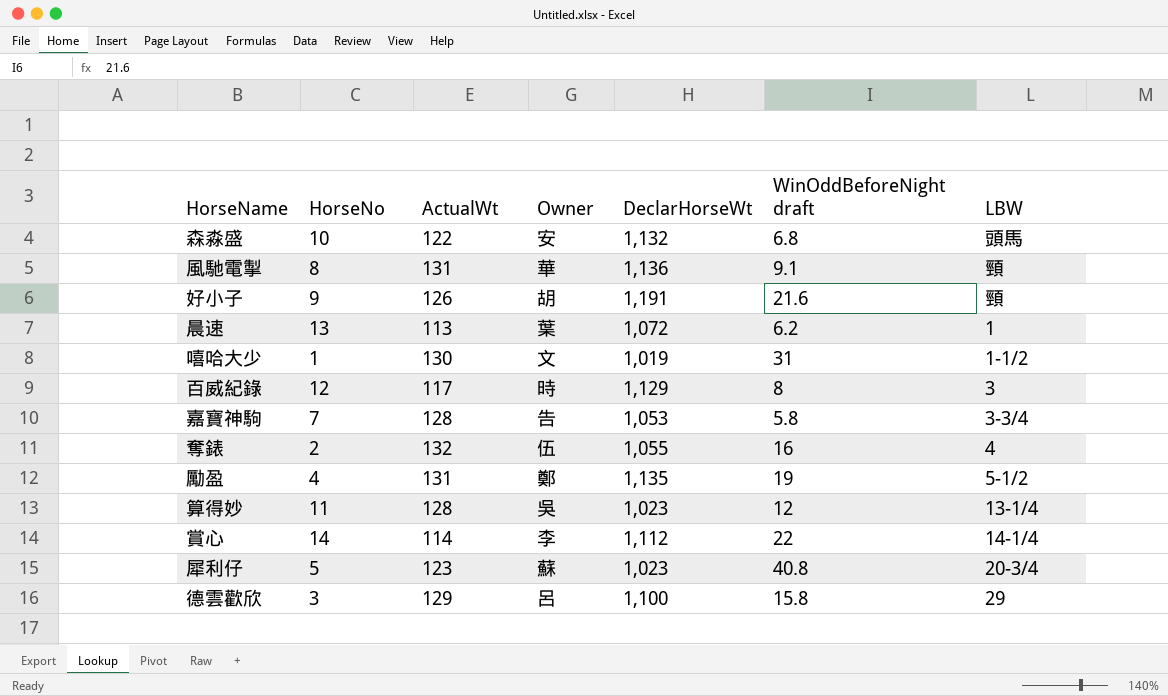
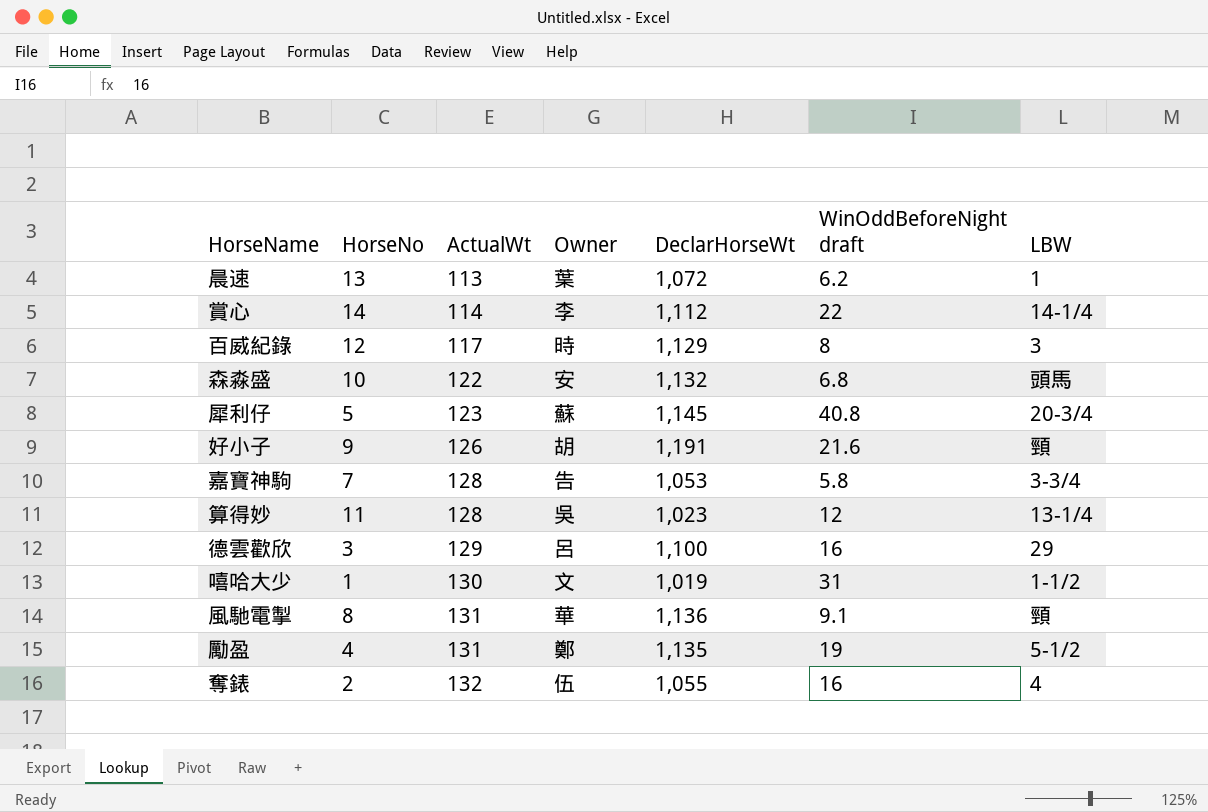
row order: none -> ActualWt ascending
犀利仔 | DeclarHorseWt: 1,023 -> 1,145
德雲歡欣 | WinOddBeforeNight draft: 15.8 -> 16

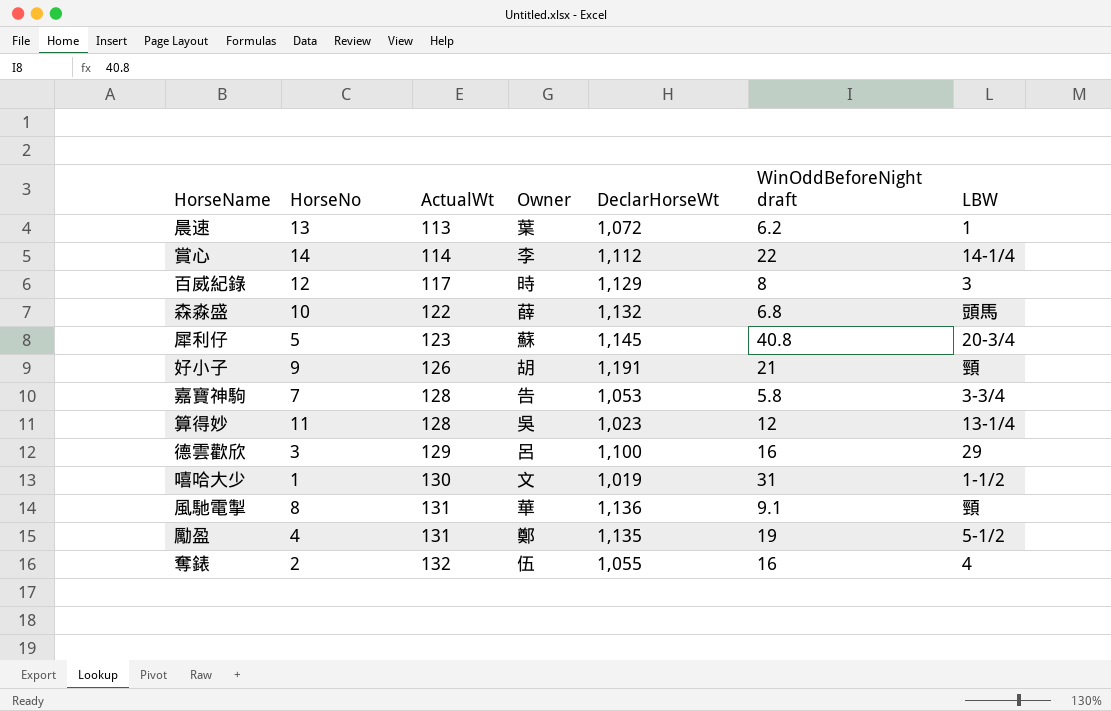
森淼盛 | Owner: 安 -> 薛
好小子 | WinOddBeforeNight draft: 21.6 -> 21

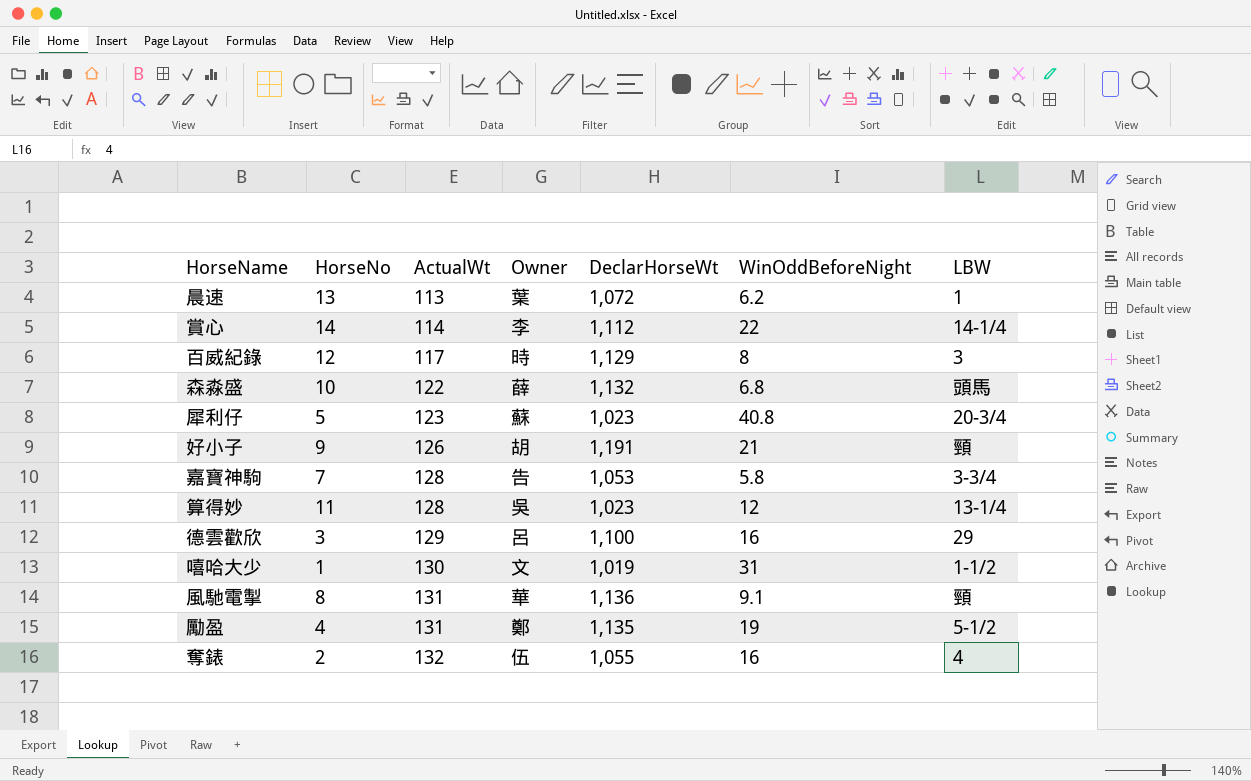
column name: WinOddBeforeNight draft -> WinOddBeforeNight
犀利仔 | DeclarHorseWt: 1,145 -> 1,023

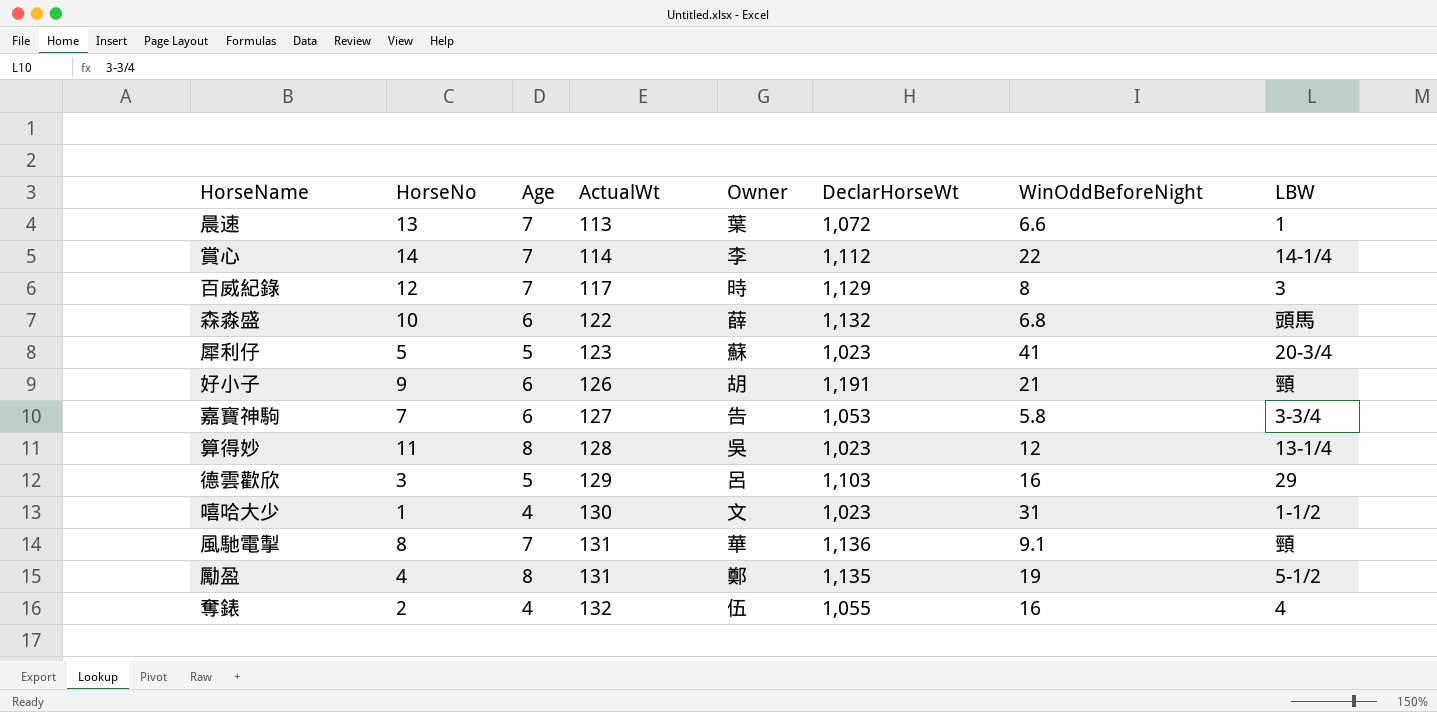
column Age | position: none -> 3
晨速 | WinOddBeforeNight: 6.2 -> 6.6
犀利仔 | WinOddBeforeNight: 40.8 -> 41
嘉寶神駒 | ActualWt: 128 -> 127
德雲歡欣 | DeclarHorseWt: 1,100 -> 1,103
嘻哈大少 | DeclarHorseWt: 1,019 -> 1,023

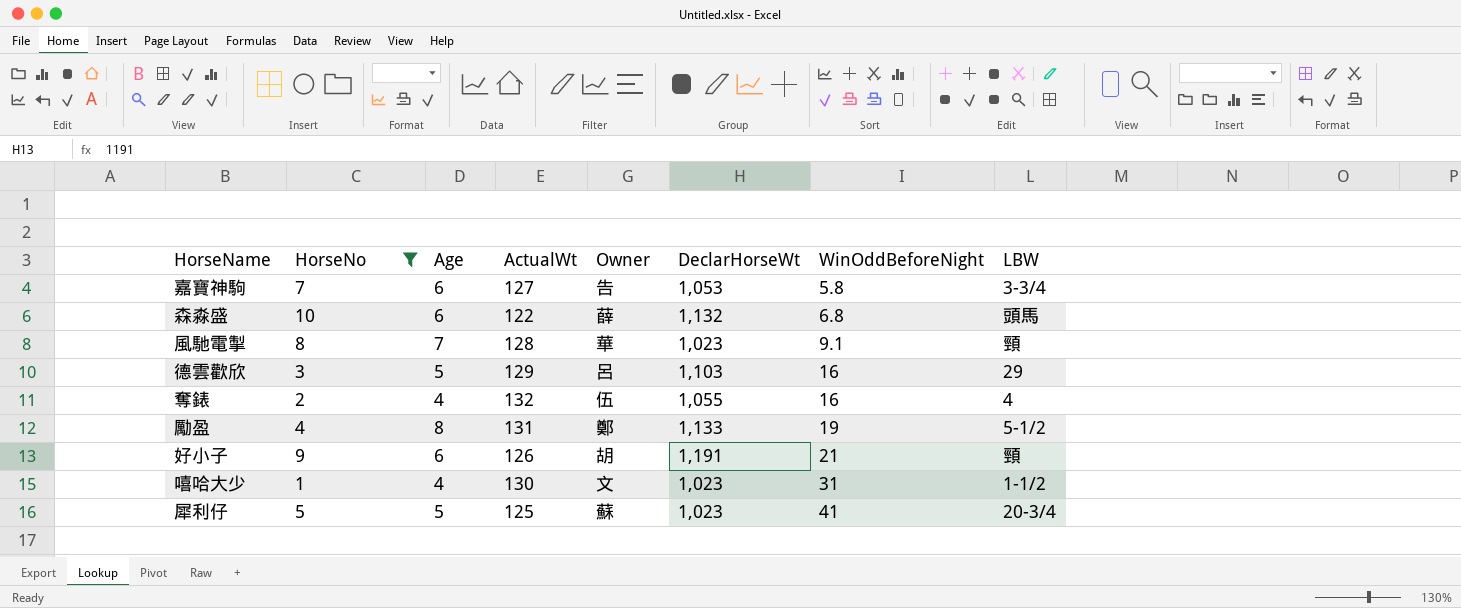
filter: none -> HorseNo <= 10
row order: ActualWt ascending -> WinOddBeforeNight ascending
風馳電掣 | ActualWt: 131 -> 128
風馳電掣 | DeclarHorseWt: 1,136 -> 1,023
勵盈 | DeclarHorseWt: 1,135 -> 1,133
犀利仔 | ActualWt: 123 -> 125

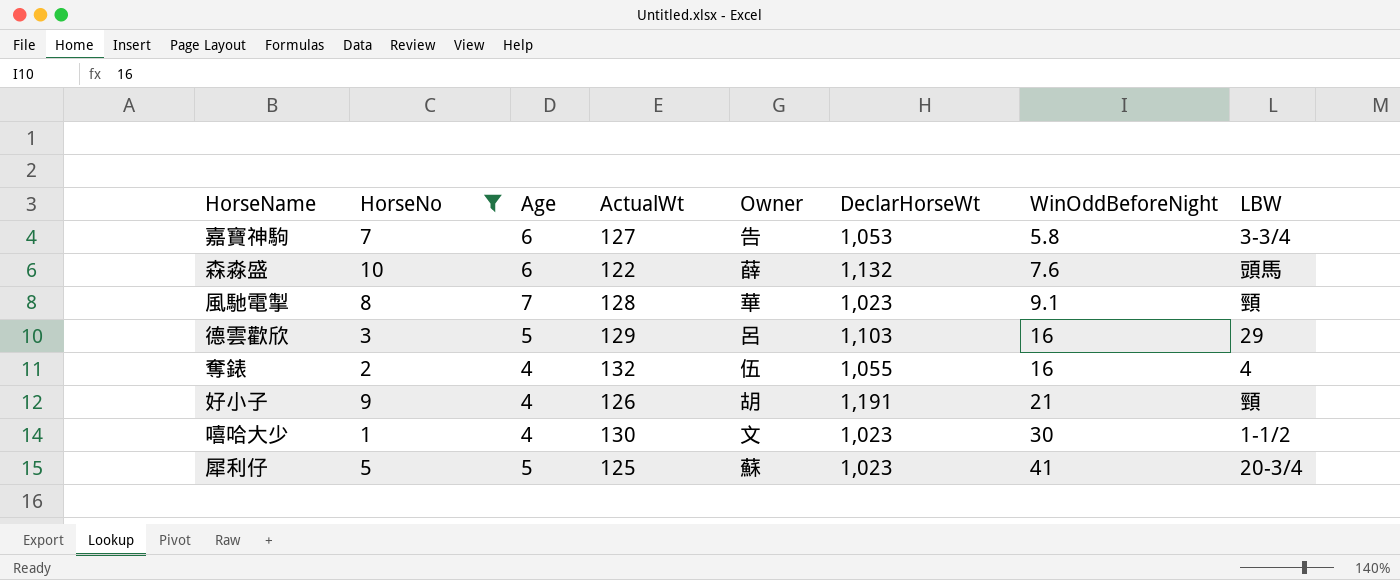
row 勵盈: 4 | 8 | 131 | 鄭 | 1,133 | 19 | 5-1/2 -> none
森淼盛 | WinOddBeforeNight: 6.8 -> 7.6
好小子 | Age: 6 -> 4
嘻哈大少 | WinOddBeforeNight: 31 -> 30

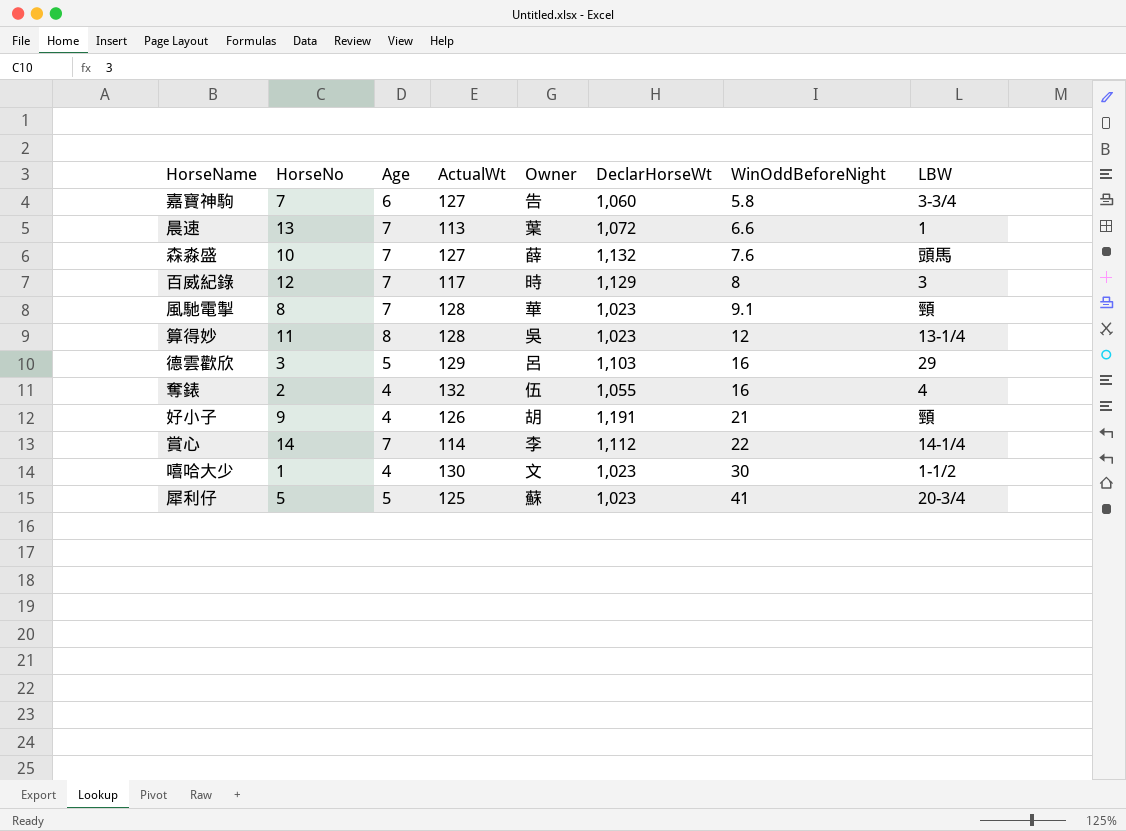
filter: HorseNo <= 10 -> none
嘉寶神駒 | DeclarHorseWt: 1,053 -> 1,060
森淼盛 | Age: 6 -> 7
森淼盛 | ActualWt: 122 -> 127

